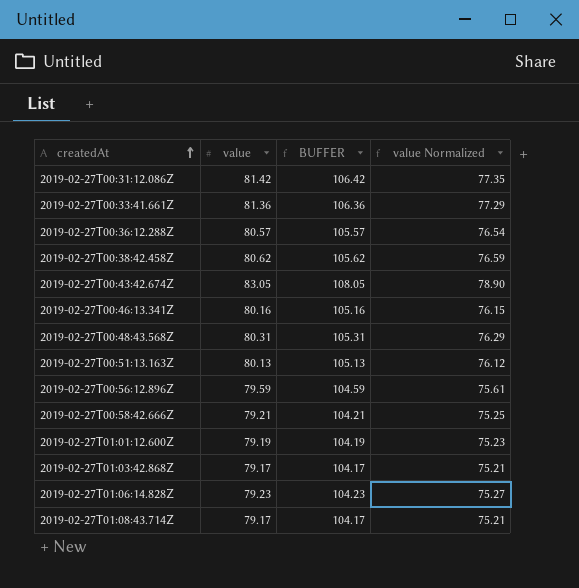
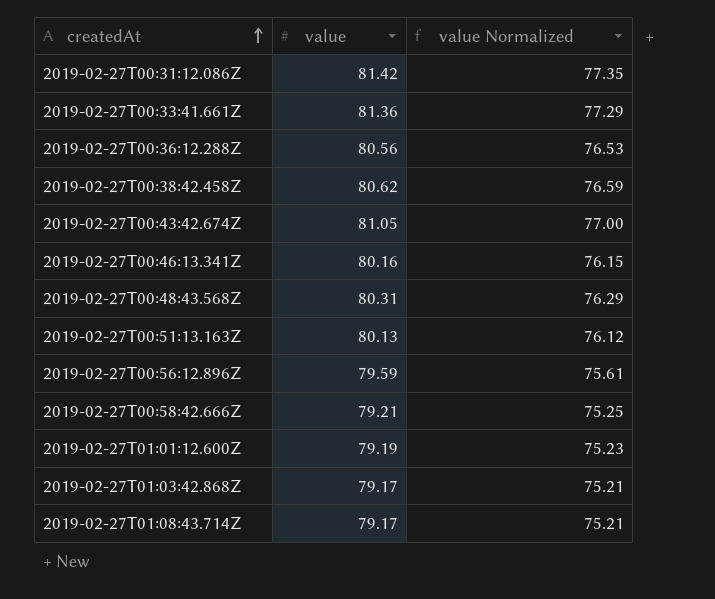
column BUFFER | formula: [value] + 25 -> none
row 2019-02-27T01:06:14.828Z: 79.23 | 104.23 | 75.27 -> none
2019-02-27T00:36:12.288Z | value: 80.57 -> 80.56
2019-02-27T00:36:12.288Z | value Normalized: 76.54 -> 76.53
2019-02-27T00:43:42.674Z | value: 83.05 -> 81.05
2019-02-27T00:43:42.674Z | value Normalized: 78.90 -> 77.00

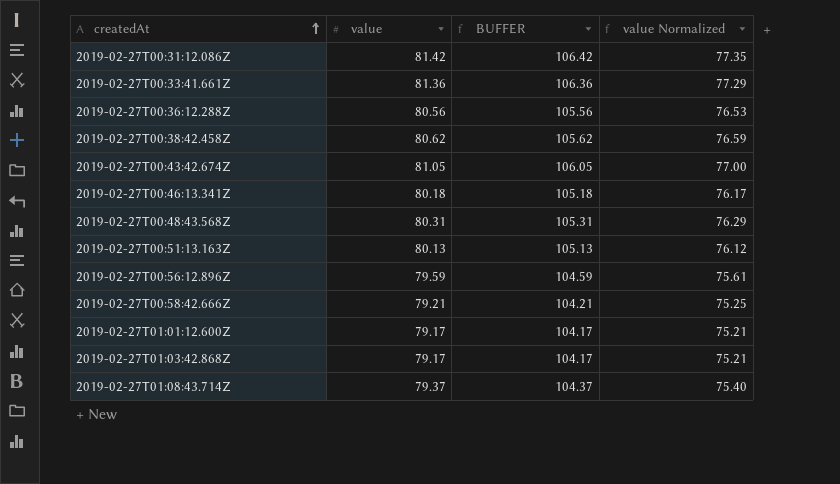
column BUFFER | formula: none -> [value] + 25
2019-02-27T00:46:13.341Z | value: 80.16 -> 80.18
2019-02-27T00:46:13.341Z | value Normalized: 76.15 -> 76.17
2019-02-27T01:01:12.600Z | value: 79.19 -> 79.17
2019-02-27T01:01:12.600Z | value Normalized: 75.23 -> 75.21
2019-02-27T01:08:43.714Z | value: 79.17 -> 79.37
2019-02-27T01:08:43.714Z | value Normalized: 75.21 -> 75.40

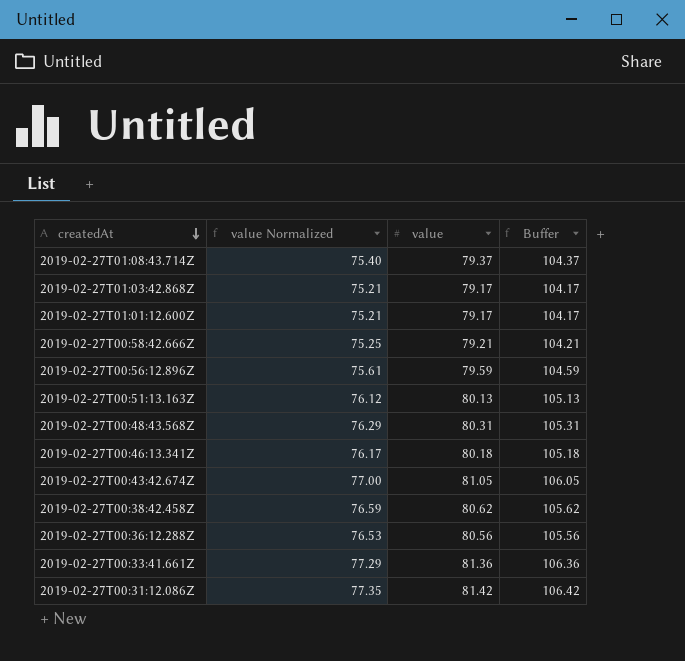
row order: createdAt ascending -> createdAt descending
column value Normalized | position: 4 -> 2
column name: BUFFER -> Buffer

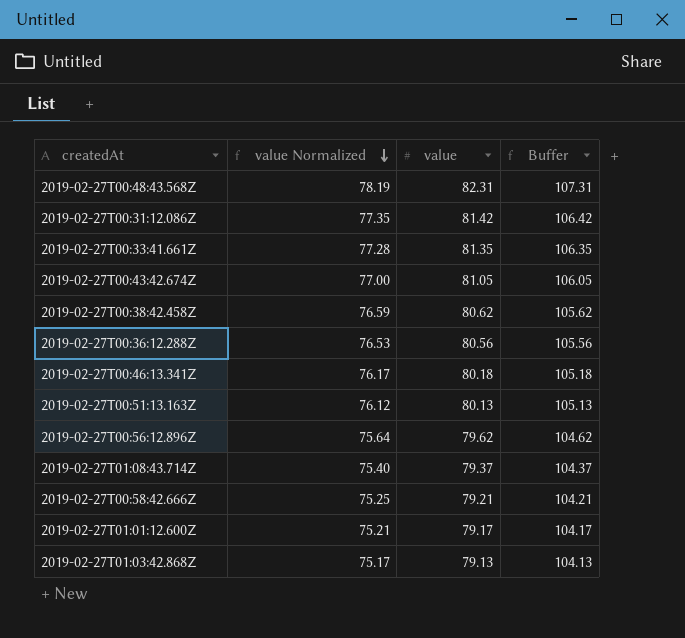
row order: createdAt descending -> value Normalized descending
2019-02-27T00:48:43.568Z | value Normalized: 76.29 -> 78.19
2019-02-27T00:48:43.568Z | value: 80.31 -> 82.31
2019-02-27T00:48:43.568Z | Buffer: 105.31 -> 107.31
2019-02-27T00:33:41.661Z | value Normalized: 77.29 -> 77.28
2019-02-27T00:33:41.661Z | value: 81.36 -> 81.35
2019-02-27T00:33:41.661Z | Buffer: 106.36 -> 106.35
2019-02-27T00:56:12.896Z | value Normalized: 75.61 -> 75.64
2019-02-27T00:56:12.896Z | value: 79.59 -> 79.62
2019-02-27T00:56:12.896Z | Buffer: 104.59 -> 104.62
2019-02-27T01:03:42.868Z | value Normalized: 75.21 -> 75.17
2019-02-27T01:03:42.868Z | value: 79.17 -> 79.13
2019-02-27T01:03:42.868Z | Buffer: 104.17 -> 104.13

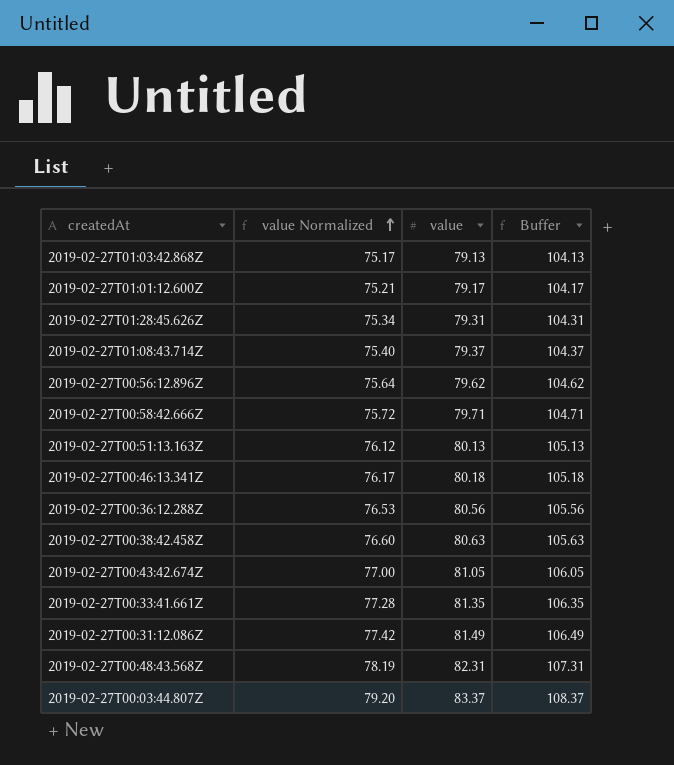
row order: value Normalized descending -> value Normalized ascending
row 2019-02-27T01:28:45.626Z: none -> 75.34 | 79.31 | 104.31
2019-02-27T00:58:42.666Z | value Normalized: 75.25 -> 75.72
2019-02-27T00:58:42.666Z | value: 79.21 -> 79.71
2019-02-27T00:58:42.666Z | Buffer: 104.21 -> 104.71
2019-02-27T00:38:42.458Z | value Normalized: 76.59 -> 76.60
2019-02-27T00:38:42.458Z | value: 80.62 -> 80.63
2019-02-27T00:38:42.458Z | Buffer: 105.62 -> 105.63
2019-02-27T00:31:12.086Z | value Normalized: 77.35 -> 77.42
2019-02-27T00:31:12.086Z | value: 81.42 -> 81.49
2019-02-27T00:31:12.086Z | Buffer: 106.42 -> 106.49
row 2019-02-27T00:03:44.807Z: none -> 79.20 | 83.37 | 108.37

